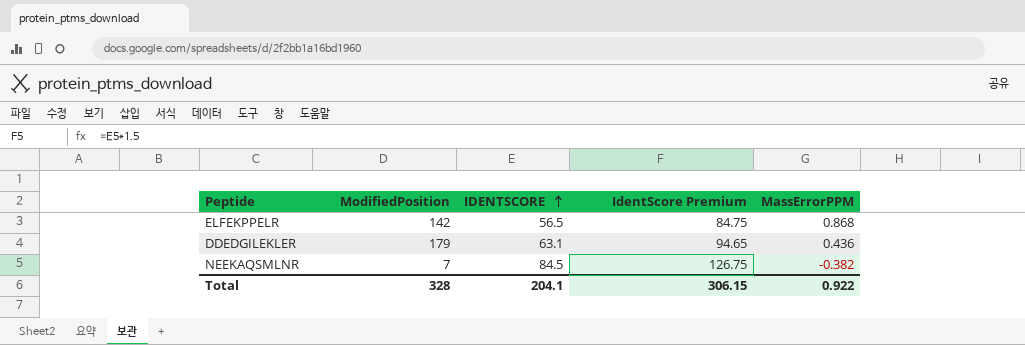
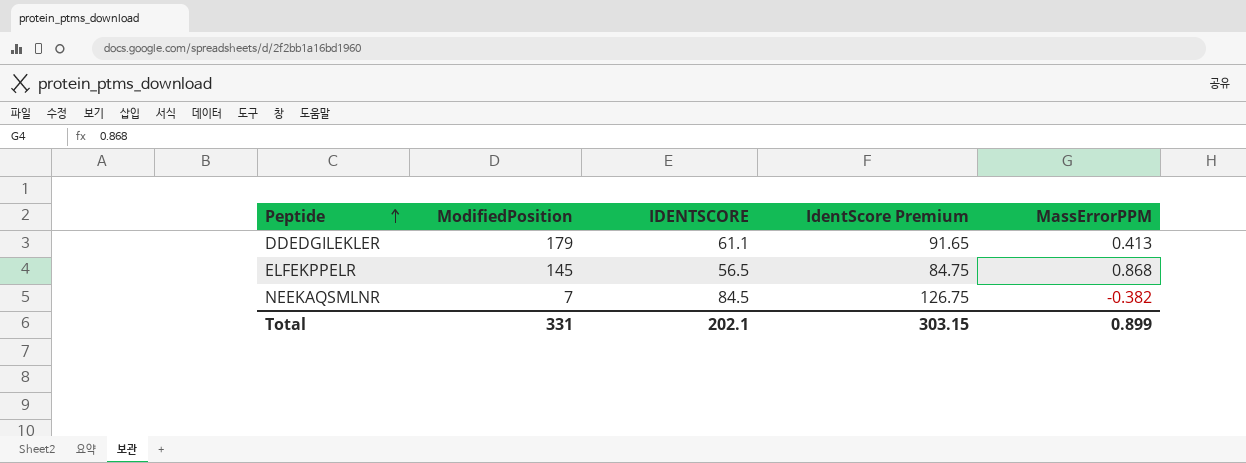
row order: IDENTSCORE ascending -> Peptide ascending
DDEDGILEKLER | IDENTSCORE: 63.1 -> 61.1
DDEDGILEKLER | IdentScore Premium: 94.65 -> 91.65
DDEDGILEKLER | MassErrorPPM: 0.436 -> 0.413
ELFEKPPELR | ModifiedPosition: 142 -> 145
Total | ModifiedPosition: 328 -> 331
Total | IDENTSCORE: 204.1 -> 202.1
Total | IdentScore Premium: 306.15 -> 303.15
Total | MassErrorPPM: 0.922 -> 0.899

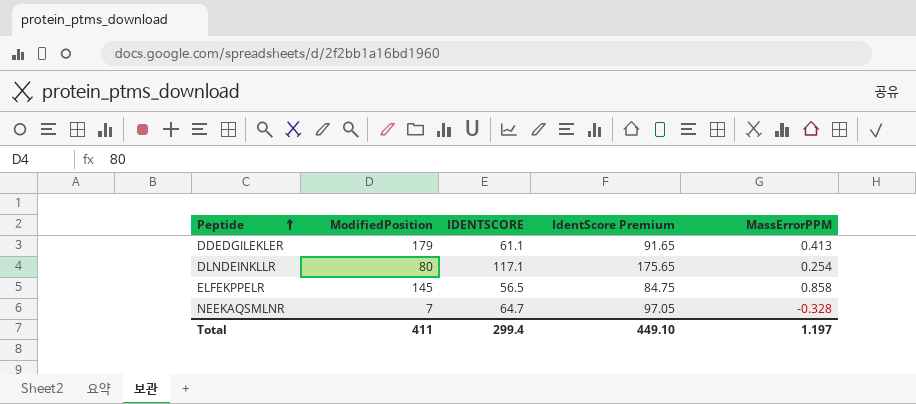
row DLNDEINKLLR: none -> 80 | 117.1 | 175.65 | 0.254
ELFEKPPELR | MassErrorPPM: 0.868 -> 0.858
NEEKAQSMLNR | IDENTSCORE: 84.5 -> 64.7
NEEKAQSMLNR | IdentScore Premium: 126.75 -> 97.05
NEEKAQSMLNR | MassErrorPPM: -0.382 -> -0.328
Total | ModifiedPosition: 331 -> 411
Total | IDENTSCORE: 202.1 -> 299.4
Total | IdentScore Premium: 303.15 -> 449.10
Total | MassErrorPPM: 0.899 -> 1.197

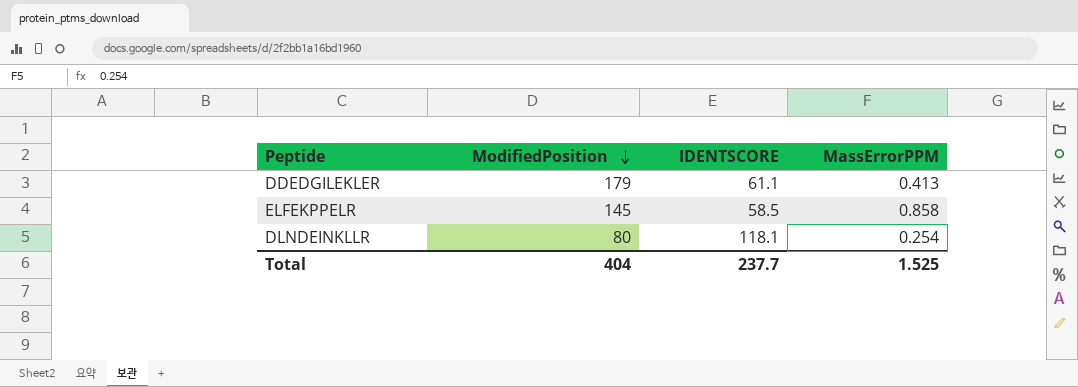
row order: Peptide ascending -> ModifiedPosition descending
column IdentScore Premium | formula: [IDENTSCORE] * 1.5 -> none
row NEEKAQSMLNR: 7 | 64.7 | 97.05 | -0.328 -> none
ELFEKPPELR | IDENTSCORE: 56.5 -> 58.5
DLNDEINKLLR | IDENTSCORE: 117.1 -> 118.1
Total | ModifiedPosition: 411 -> 404
Total | IDENTSCORE: 299.4 -> 237.7
Total | MassErrorPPM: 1.197 -> 1.525

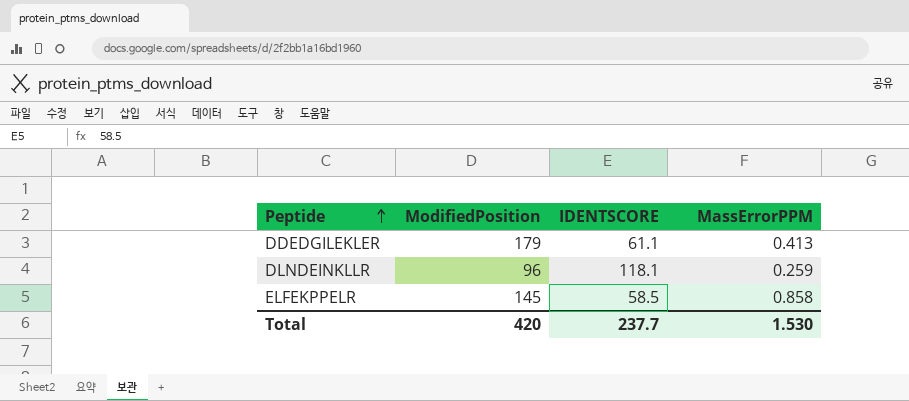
row order: ModifiedPosition descending -> Peptide ascending
DLNDEINKLLR | ModifiedPosition: 80 -> 96
DLNDEINKLLR | MassErrorPPM: 0.254 -> 0.259
Total | ModifiedPosition: 404 -> 420
Total | MassErrorPPM: 1.525 -> 1.530

